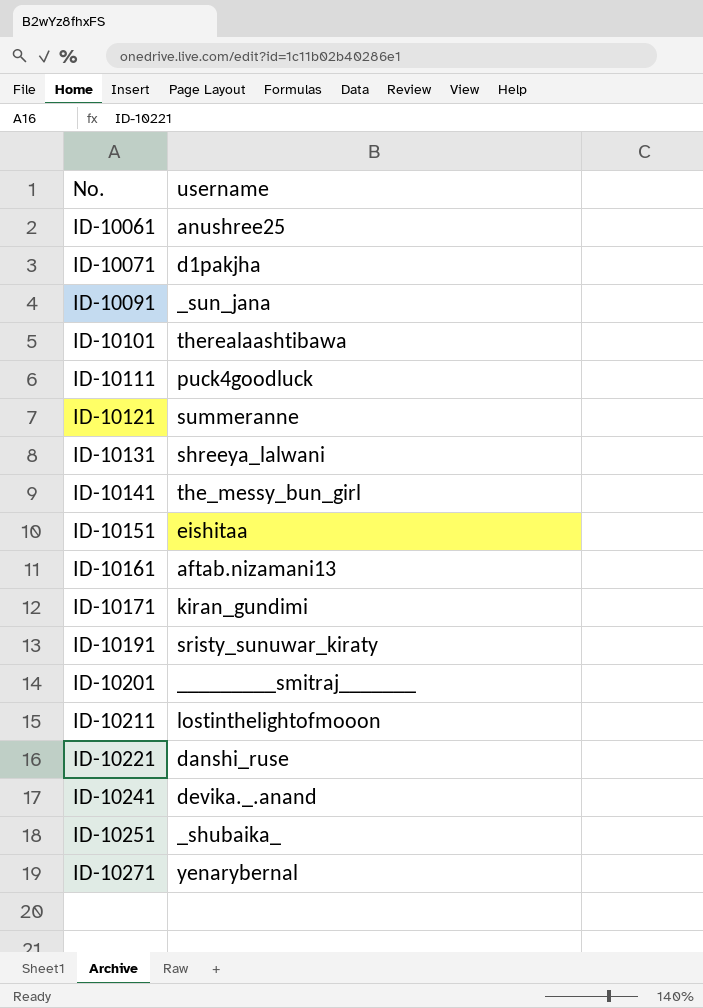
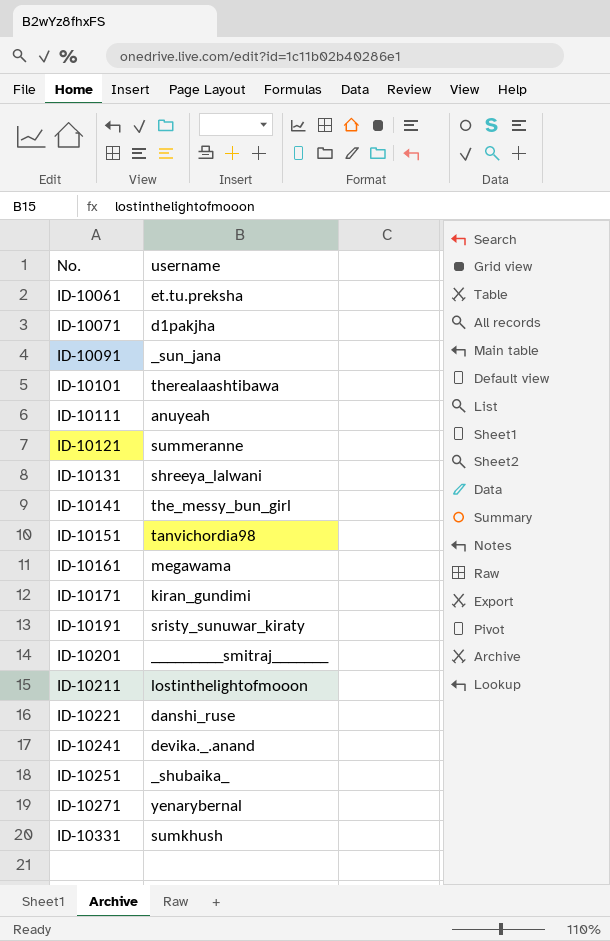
ID-10061 | username: anushree25 -> et.tu.preksha
ID-10111 | username: puck4goodluck -> anuyeah
ID-10151 | username: eishitaa -> tanvichordia98
ID-10161 | username: aftab.nizamani13 -> megawama
row ID-10331: none -> sumkhush

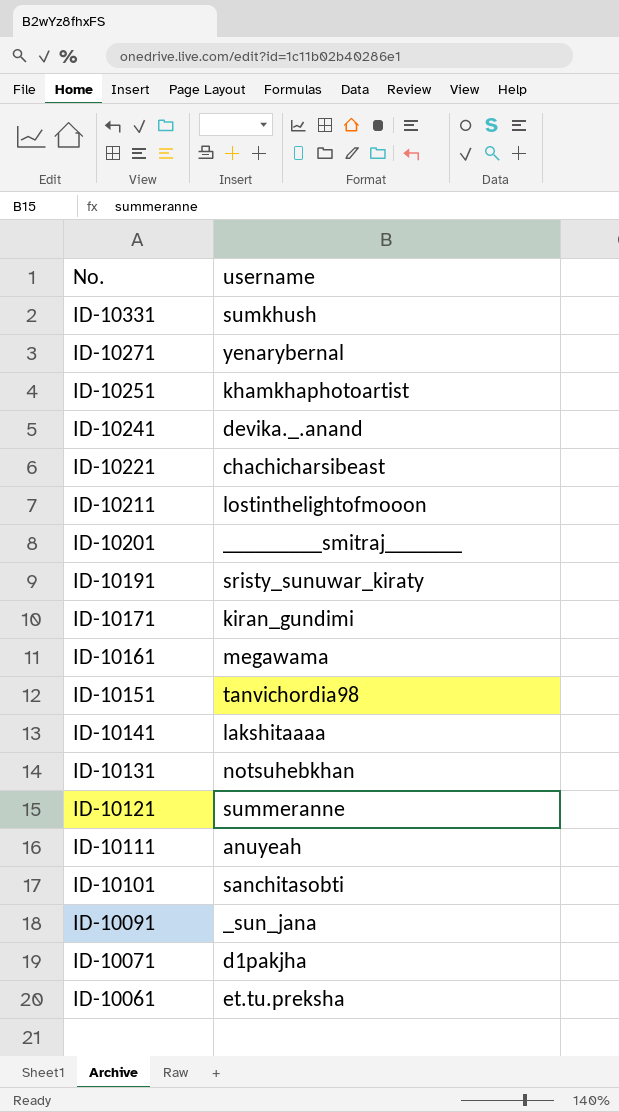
row order: No. ascending -> No. descending
ID-10251 | username: _shubaika_ -> khamkhaphotoartist
ID-10221 | username: danshi_ruse -> chachicharsibeast
ID-10141 | username: the_messy_bun_girl -> lakshitaaaa
ID-10131 | username: shreeya_lalwani -> notsuhebkhan
ID-10101 | username: therealaashtibawa -> sanchitasobti

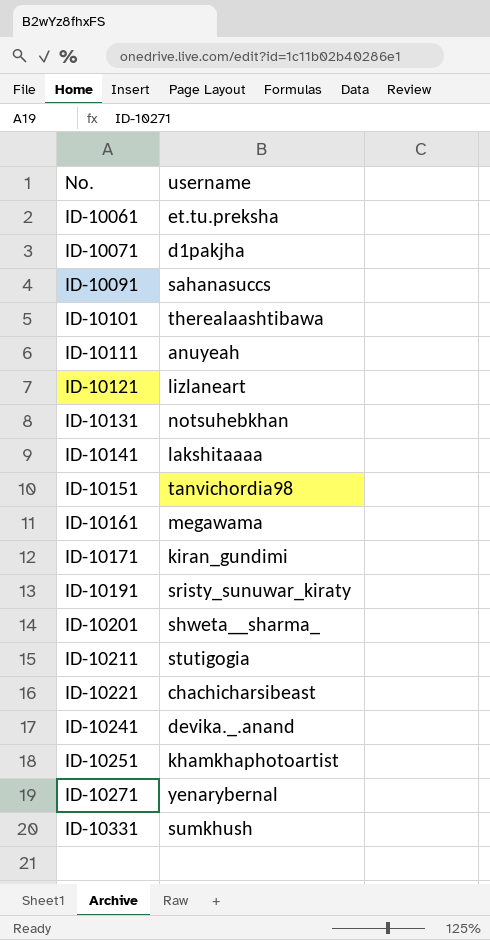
row order: No. descending -> No. ascending
ID-10091 | username: _sun_jana -> sahanasuccs
ID-10101 | username: sanchitasobti -> therealaashtibawa
ID-10121 | username: summeranne -> lizlaneart
ID-10201 | username: _________smitraj_______ -> shweta__sharma_
ID-10211 | username: lostinthelightofmooon -> stutigogia

